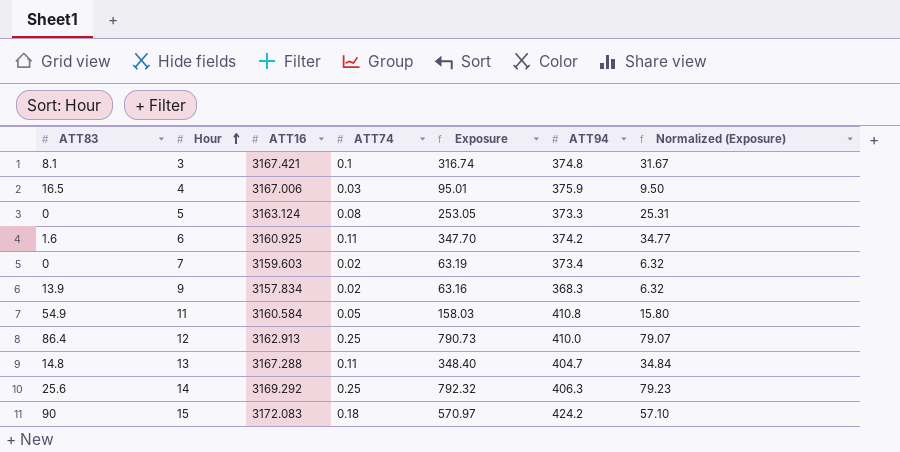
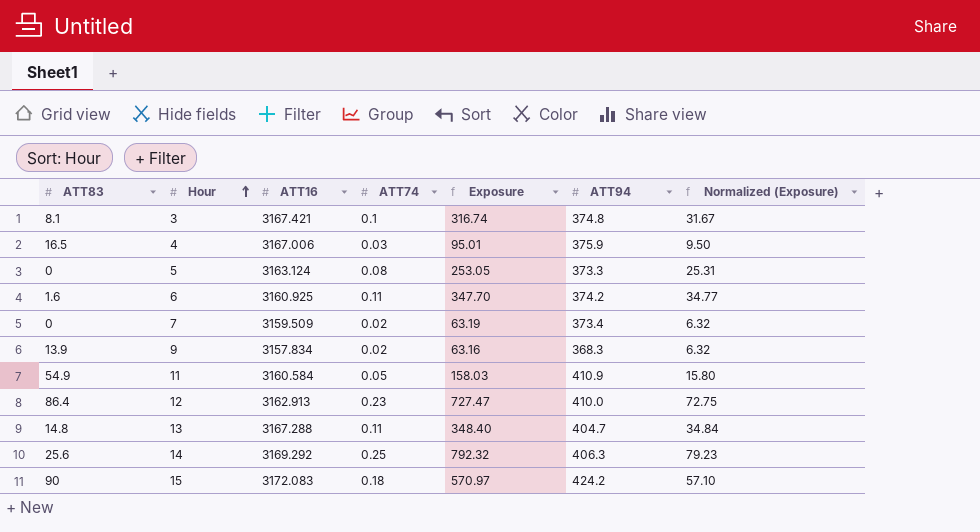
7 | ATT16: 3159.603 -> 3159.509
11 | ATT94: 410.8 -> 410.9
12 | ATT74: 0.25 -> 0.23
12 | Exposure: 790.73 -> 727.47
12 | Normalized (Exposure): 79.07 -> 72.75

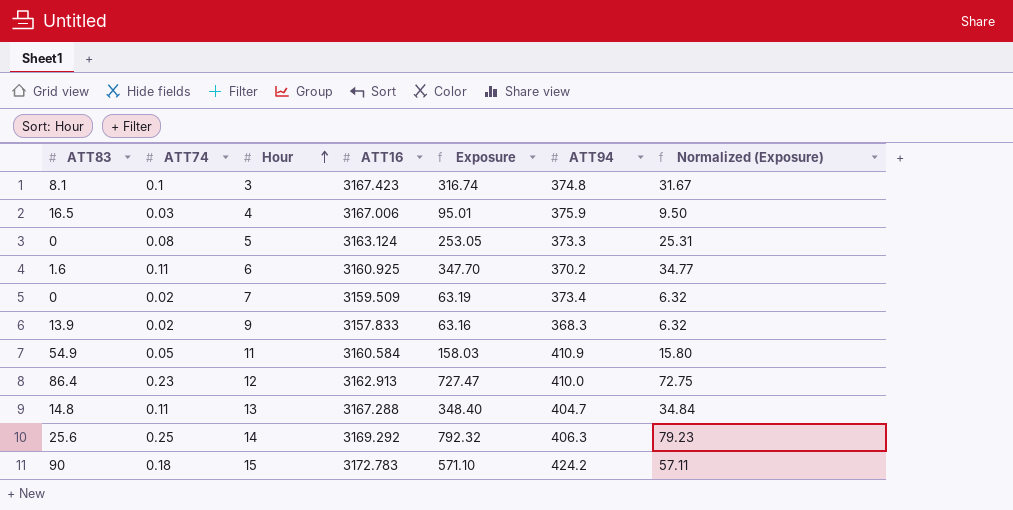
column ATT74 | position: 4 -> 2
3 | ATT16: 3167.421 -> 3167.423
6 | ATT94: 374.2 -> 370.2
9 | ATT16: 3157.834 -> 3157.833
15 | ATT16: 3172.083 -> 3172.783
15 | Exposure: 570.97 -> 571.10
15 | Normalized (Exposure): 57.10 -> 57.11

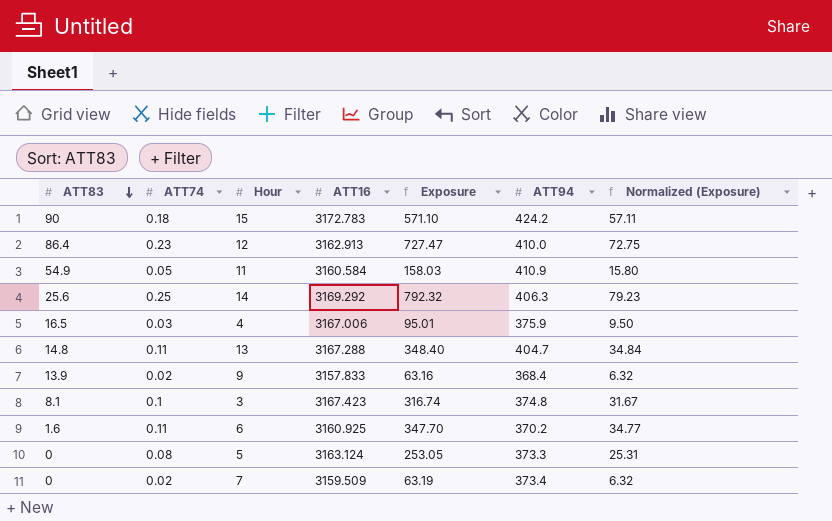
row order: Hour ascending -> ATT83 descending
9 | ATT94: 368.3 -> 368.4

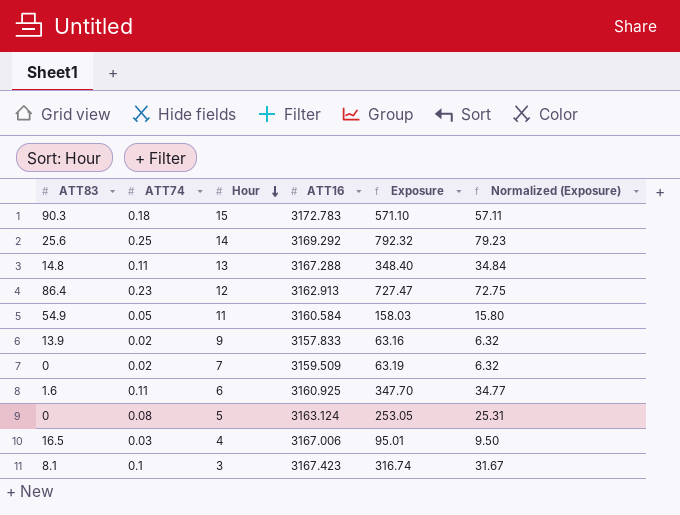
row order: ATT83 descending -> Hour descending
column ATT94 | position: 6 -> none
15 | ATT83: 90 -> 90.3

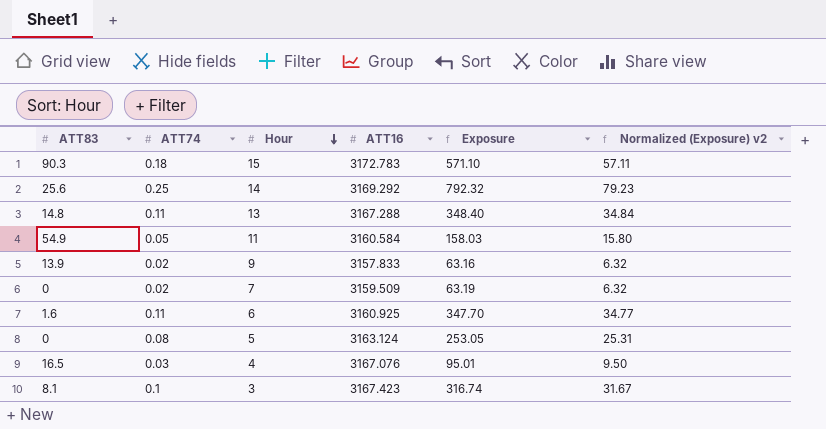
column name: Normalized (Exposure) -> Normalized (Exposure) v2
row 12: 86.4 | 0.23 | 3162.913 | 727.47 | 72.75 -> none
4 | ATT16: 3167.006 -> 3167.076

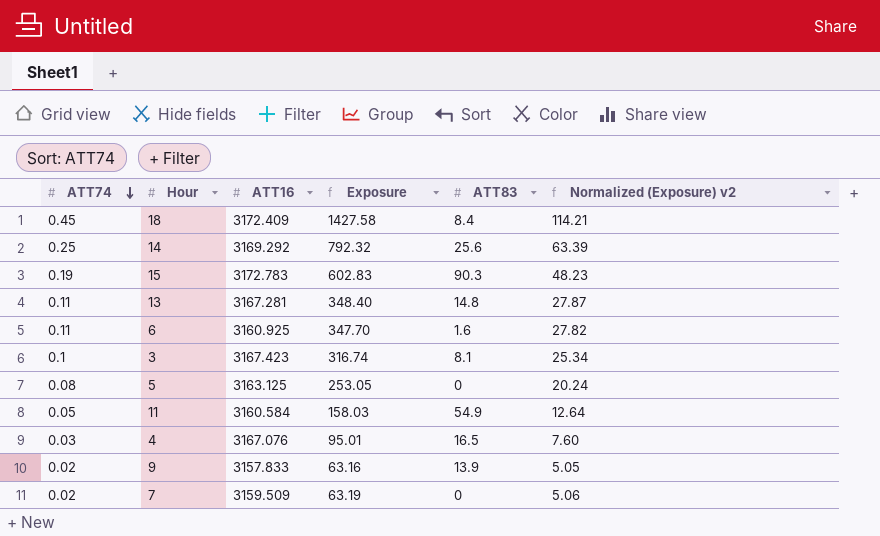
row order: Hour descending -> ATT74 descending
column ATT83 | position: 1 -> 5
column Normalized (Exposure) v2 | formula: [Exposure] * 0.1 -> [Exposure] * 0.08
row 18: none -> 0.45 | 3172.409 | 1427.58 | 8.4 | 114.21
15 | ATT74: 0.18 -> 0.19
15 | Exposure: 571.10 -> 602.83
13 | ATT16: 3167.288 -> 3167.281
5 | ATT16: 3163.124 -> 3163.125

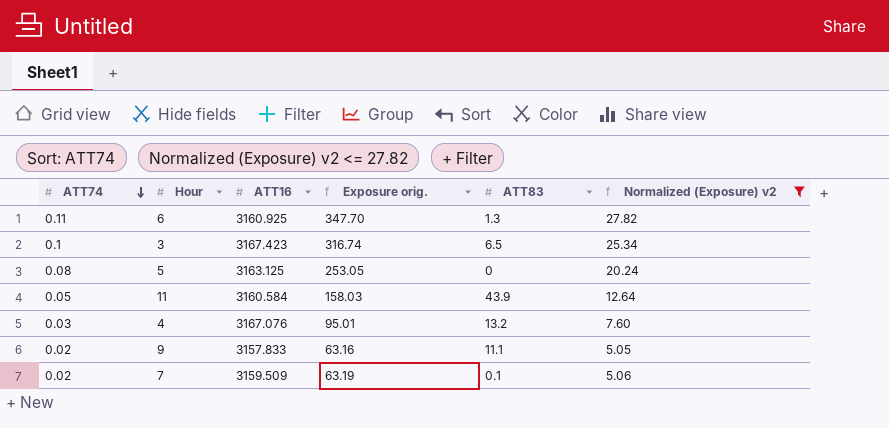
filter: none -> Normalized (Exposure) v2 <= 27.82
column name: Exposure -> Exposure orig.
6 | ATT83: 1.6 -> 1.3
3 | ATT83: 8.1 -> 6.5
11 | ATT83: 54.9 -> 43.9
4 | ATT83: 16.5 -> 13.2
9 | ATT83: 13.9 -> 11.1
7 | ATT83: 0 -> 0.1

